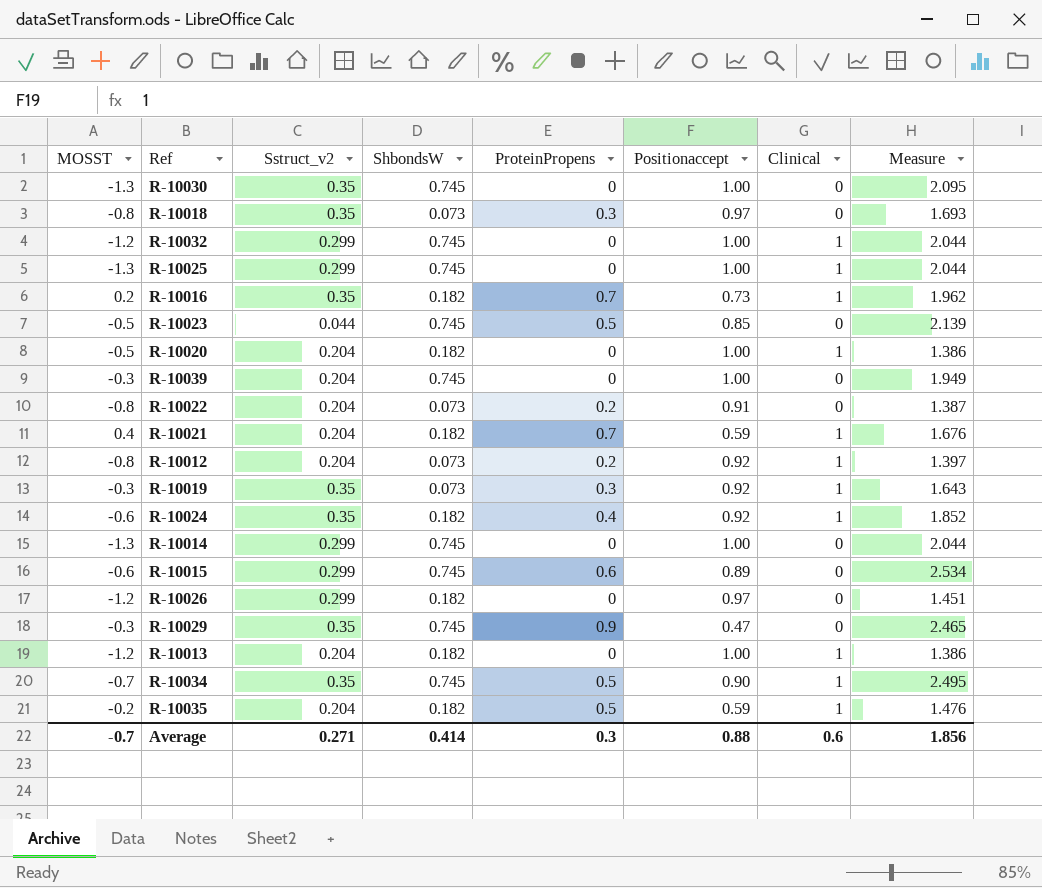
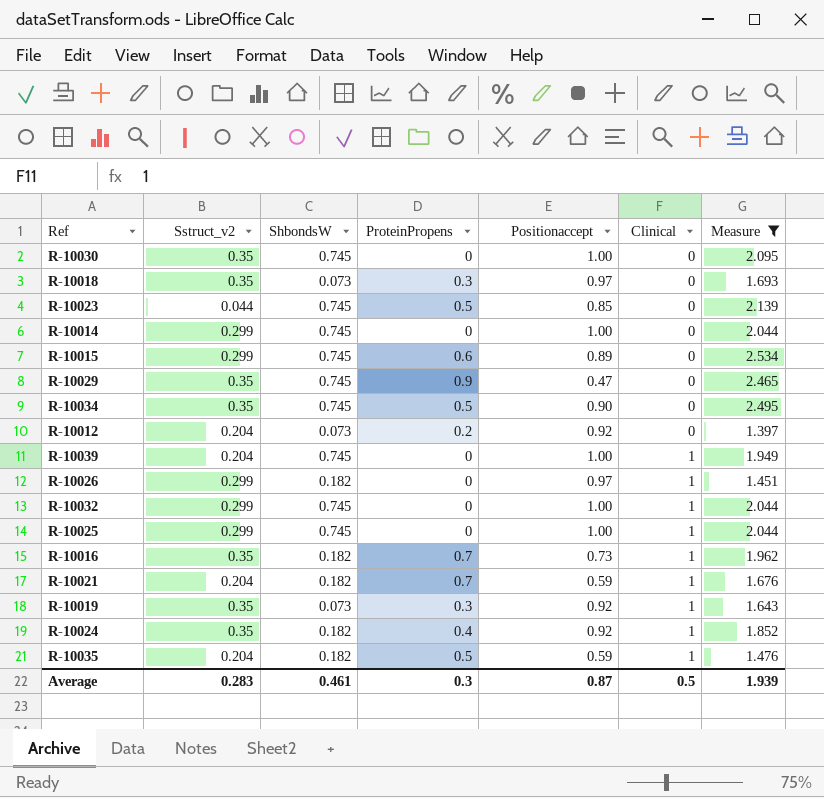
filter: none -> Measure >= 1.397
row order: none -> Clinical ascending
column MOSST | position: 1 -> none
R-10034 | Clinical: 1 -> 0
R-10012 | Clinical: 1 -> 0
R-10039 | Clinical: 0 -> 1
R-10026 | Clinical: 0 -> 1
Average | Sstruct_v2: 0.271 -> 0.283
Average | ShbondsW: 0.414 -> 0.461
Average | Positionaccept: 0.88 -> 0.87
Average | Clinical: 0.6 -> 0.5
Average | Measure: 1.856 -> 1.939

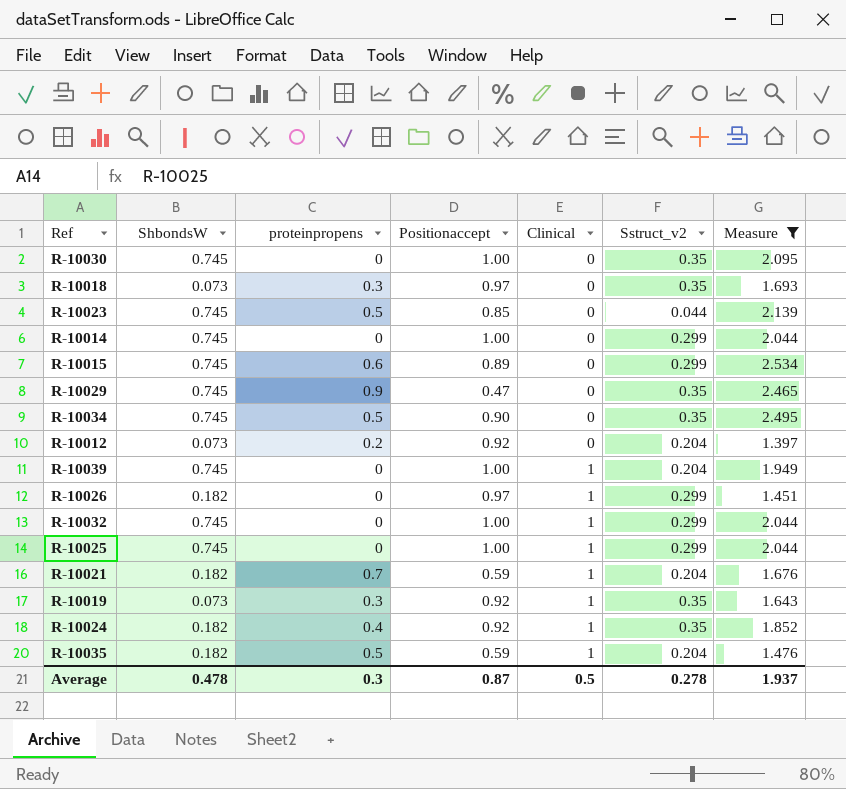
column name: ProteinPropens -> proteinpropens
column Sstruct_v2 | position: 2 -> 6
row R-10016: 0.35 | 0.182 | 0.7 | 0.73 | 1 | 1.962 -> none
Average | ShbondsW: 0.461 -> 0.478
Average | Sstruct_v2: 0.283 -> 0.278
Average | Measure: 1.939 -> 1.937

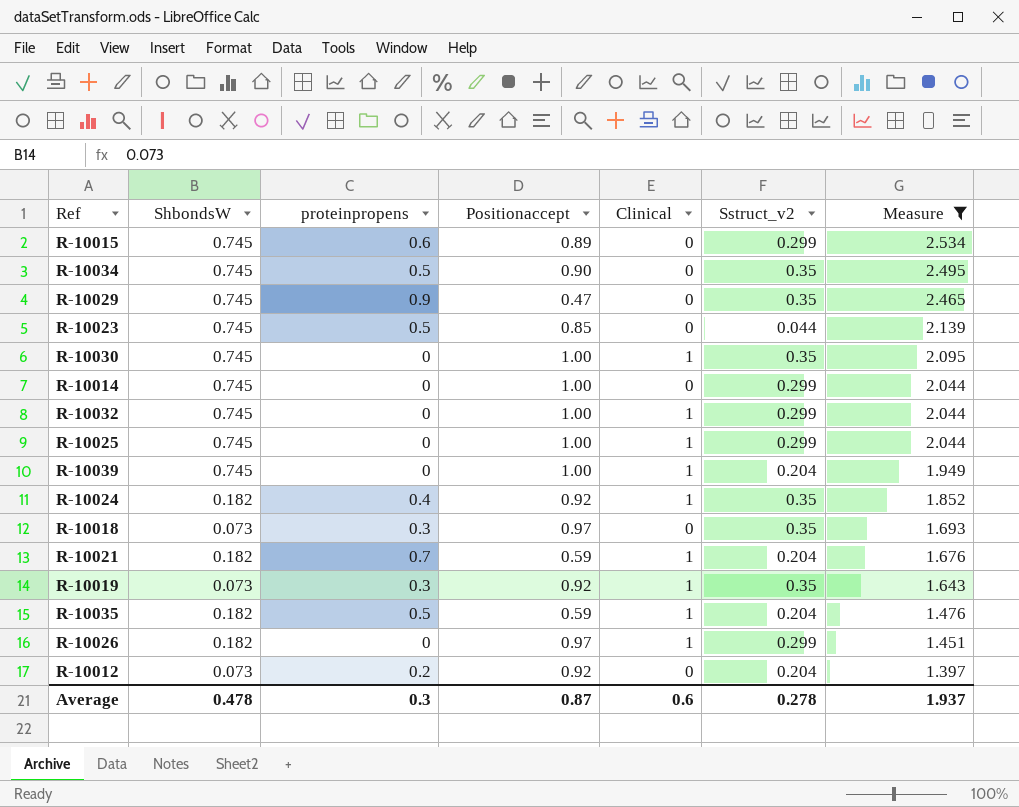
row order: Clinical ascending -> Measure descending
R-10030 | Clinical: 0 -> 1
Average | Clinical: 0.5 -> 0.6

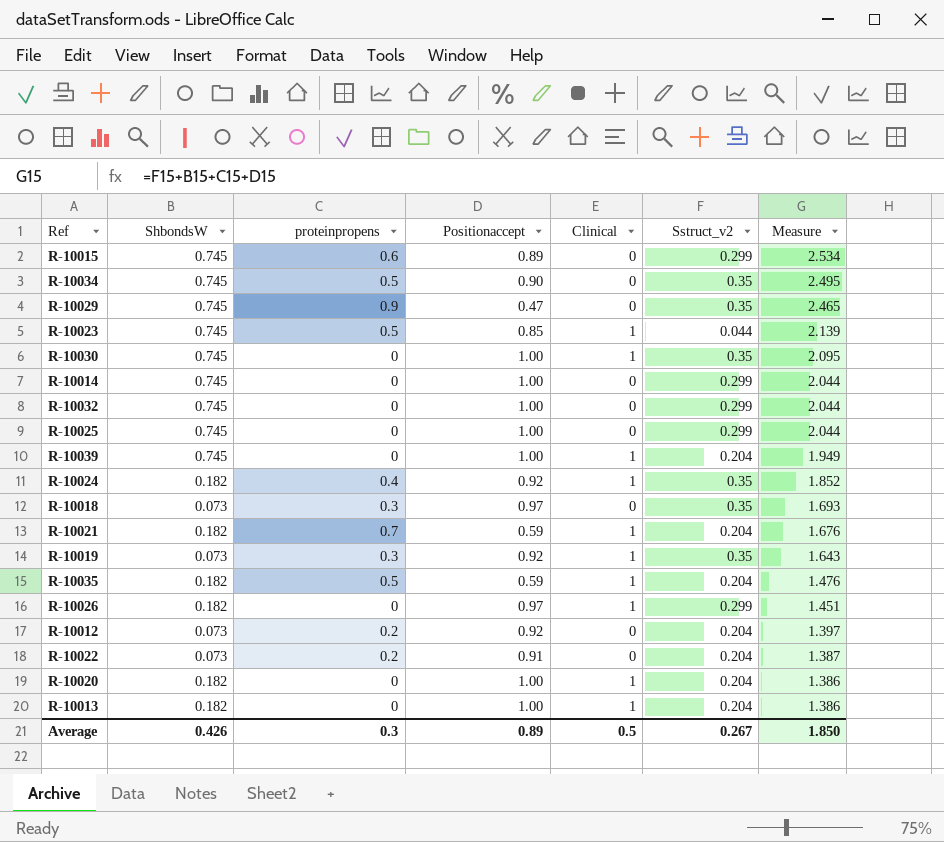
filter: Measure >= 1.397 -> none
R-10023 | Clinical: 0 -> 1
R-10032 | Clinical: 1 -> 0
R-10025 | Clinical: 1 -> 0
Average | ShbondsW: 0.478 -> 0.426
Average | Positionaccept: 0.87 -> 0.89
Average | Clinical: 0.6 -> 0.5
Average | Sstruct_v2: 0.278 -> 0.267
Average | Measure: 1.937 -> 1.850

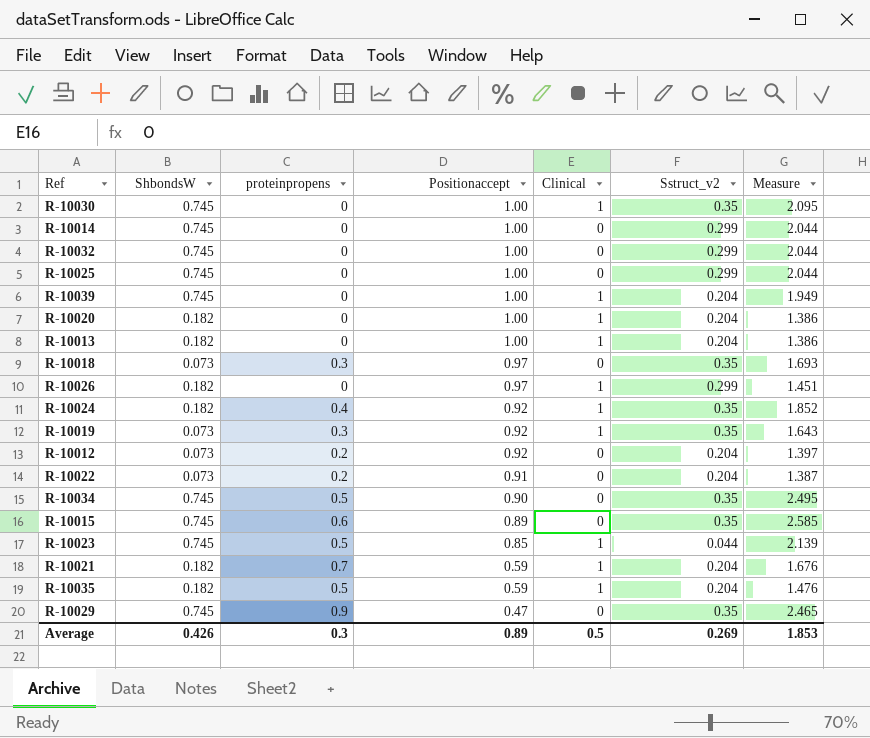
row order: Measure descending -> Positionaccept descending
R-10015 | Sstruct_v2: 0.299 -> 0.35
R-10015 | Measure: 2.534 -> 2.585
Average | Sstruct_v2: 0.267 -> 0.269
Average | Measure: 1.850 -> 1.853

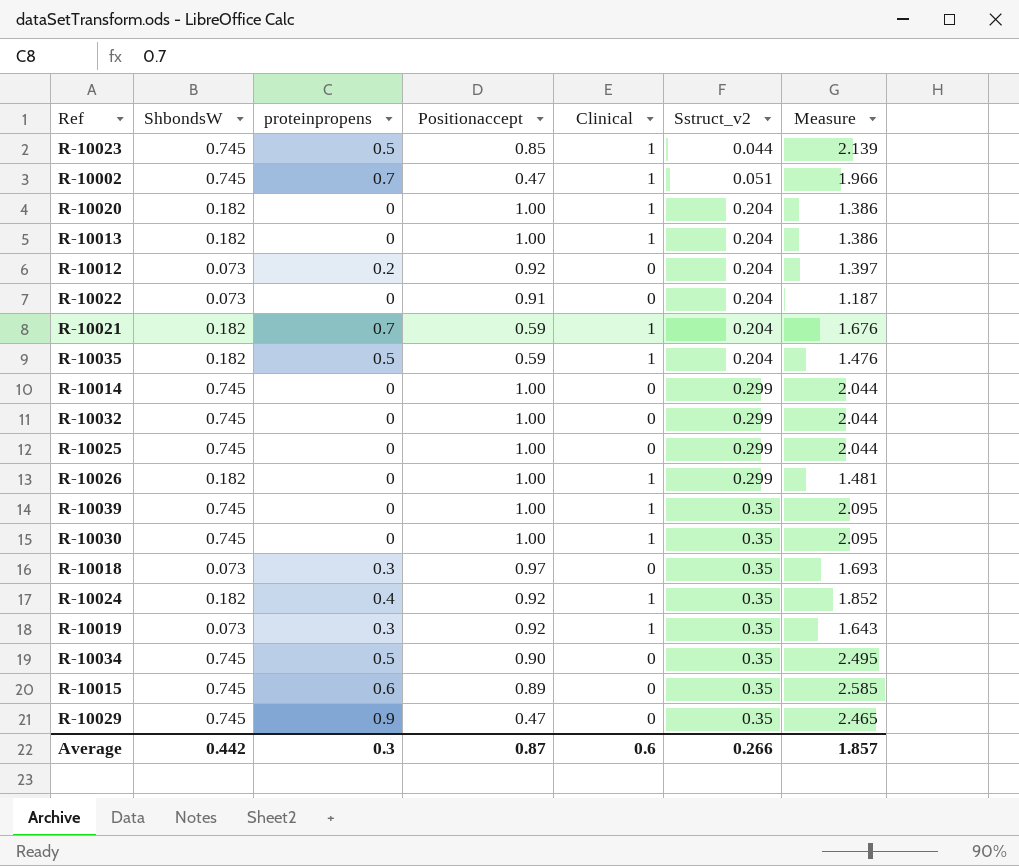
row order: Positionaccept descending -> Sstruct_v2 ascending
row R-10002: none -> 0.745 | 0.7 | 0.47 | 1 | 0.051 | 1.966
R-10022 | proteinpropens: 0.2 -> 0
R-10022 | Measure: 1.387 -> 1.187
R-10026 | Positionaccept: 0.97 -> 1.00
R-10026 | Measure: 1.451 -> 1.481
R-10039 | Sstruct_v2: 0.204 -> 0.35
R-10039 | Measure: 1.949 -> 2.095
Average | ShbondsW: 0.426 -> 0.442
Average | Positionaccept: 0.89 -> 0.87
Average | Clinical: 0.5 -> 0.6
Average | Sstruct_v2: 0.269 -> 0.266
Average | Measure: 1.853 -> 1.857

